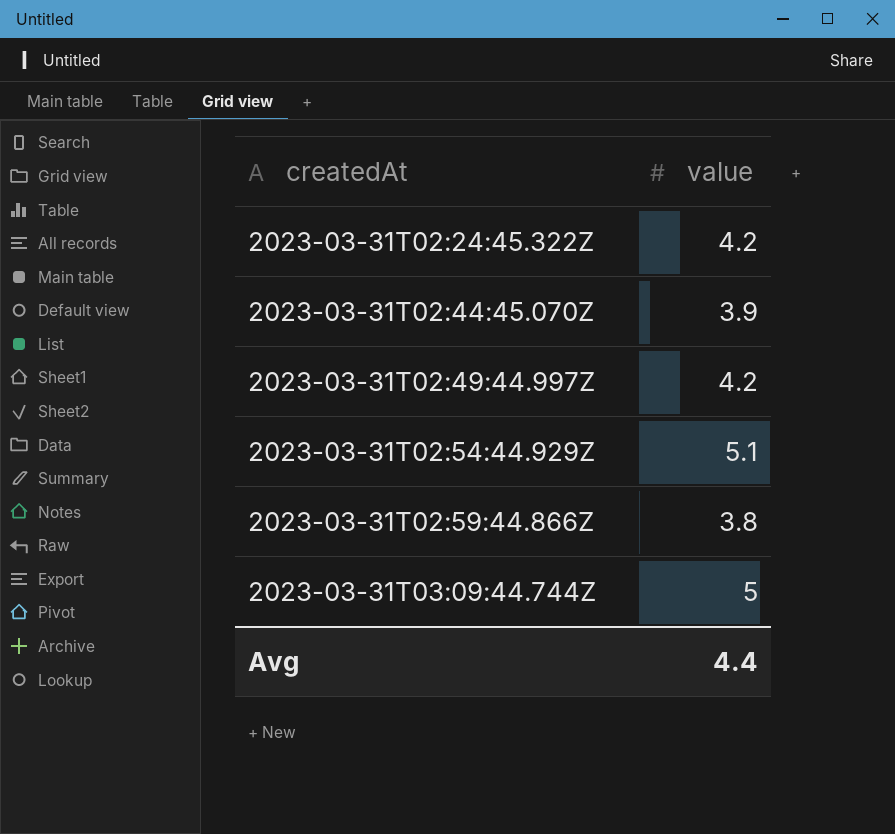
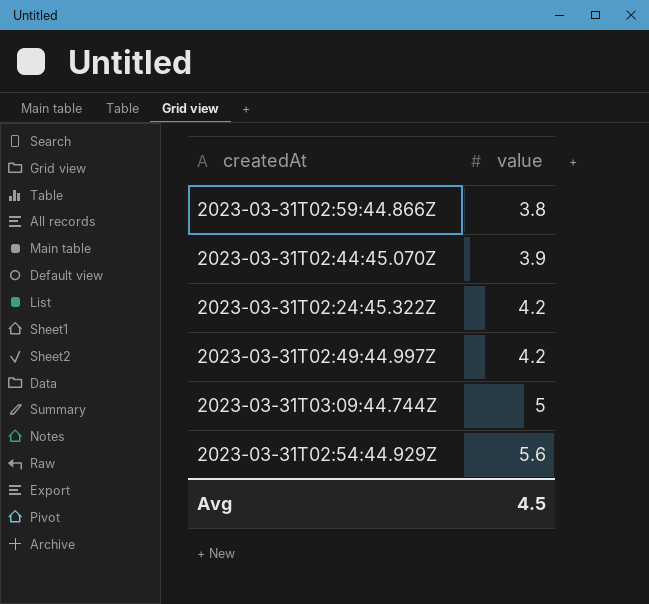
row order: createdAt ascending -> value ascending
2023-03-31T02:54:44.929Z | value: 5.1 -> 5.6
Avg | value: 4.4 -> 4.5

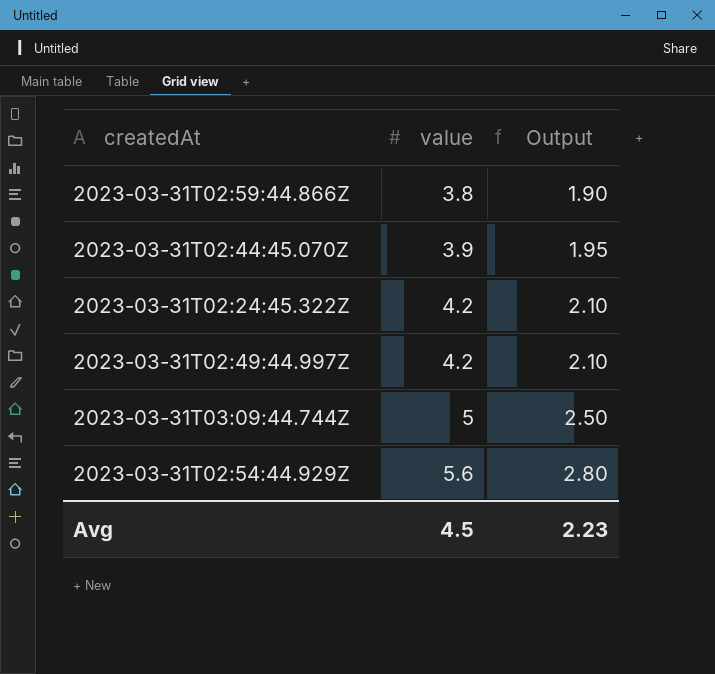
column Output | formula: none -> [value] * 0.5

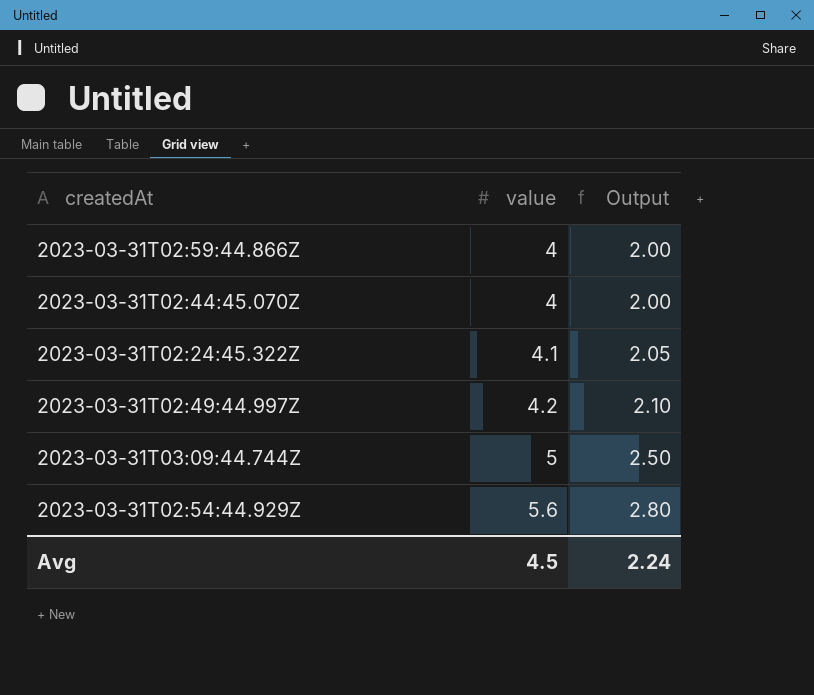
2023-03-31T02:59:44.866Z | value: 3.8 -> 4
2023-03-31T02:59:44.866Z | Output: 1.90 -> 2.00
2023-03-31T02:44:45.070Z | value: 3.9 -> 4
2023-03-31T02:44:45.070Z | Output: 1.95 -> 2.00
2023-03-31T02:24:45.322Z | value: 4.2 -> 4.1
2023-03-31T02:24:45.322Z | Output: 2.10 -> 2.05
Avg | Output: 2.23 -> 2.24

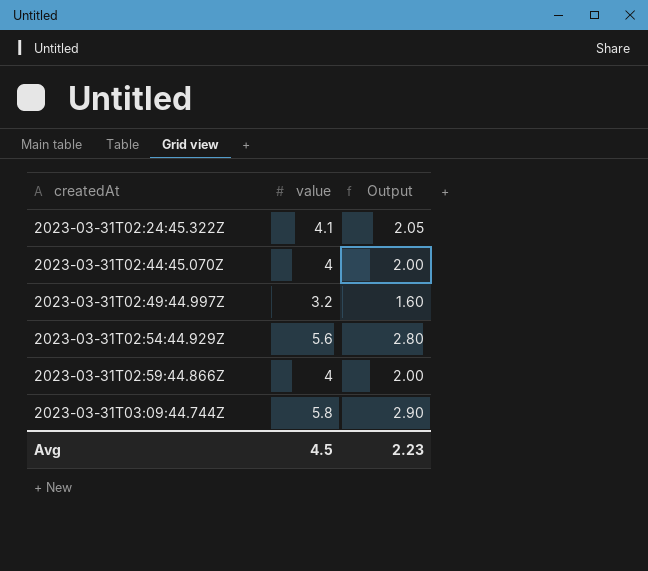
row order: value ascending -> createdAt ascending
2023-03-31T02:49:44.997Z | value: 4.2 -> 3.2
2023-03-31T02:49:44.997Z | Output: 2.10 -> 1.60
2023-03-31T03:09:44.744Z | value: 5 -> 5.8
2023-03-31T03:09:44.744Z | Output: 2.50 -> 2.90
Avg | Output: 2.24 -> 2.23

